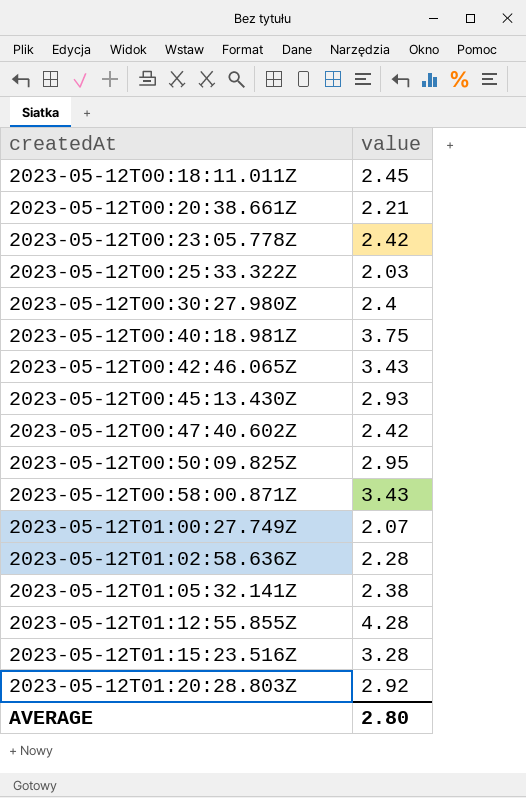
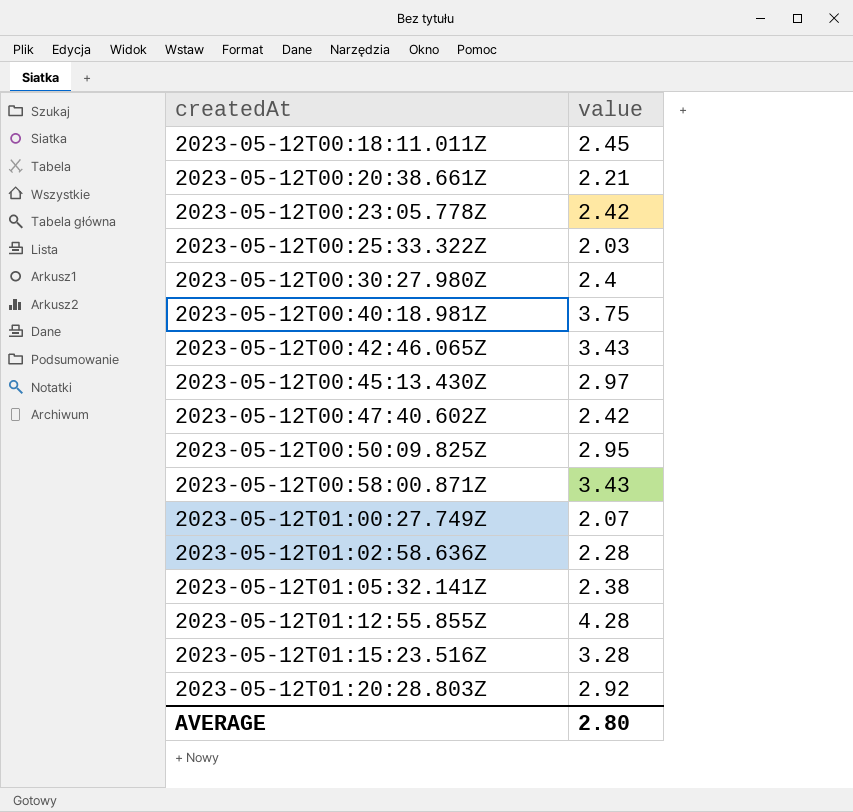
2023-05-12T00:45:13.430Z | value: 2.93 -> 2.97

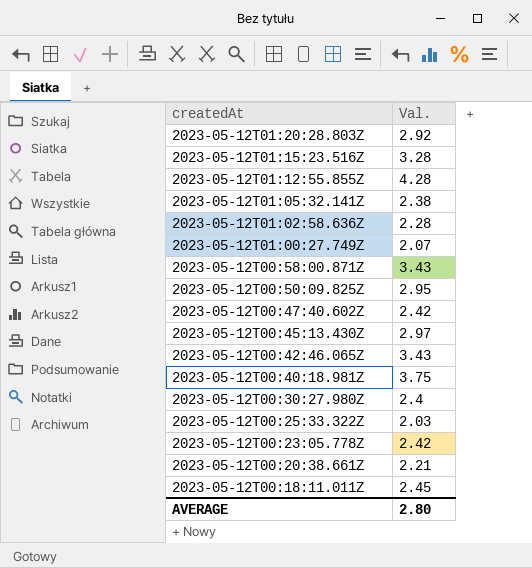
row order: createdAt ascending -> createdAt descending
column name: value -> Val.

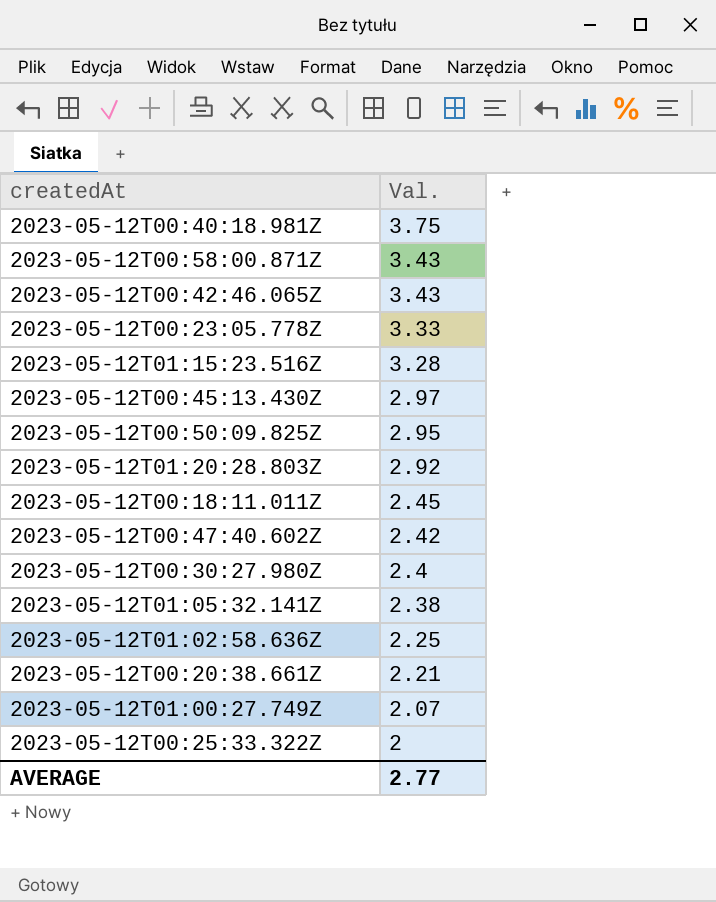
row order: createdAt descending -> Val. descending
row 2023-05-12T01:12:55.855Z: 4.28 -> none
2023-05-12T00:23:05.778Z | Val.: 2.42 -> 3.33
2023-05-12T01:02:58.636Z | Val.: 2.28 -> 2.25
2023-05-12T00:25:33.322Z | Val.: 2.03 -> 2
AVERAGE | Val.: 2.80 -> 2.77

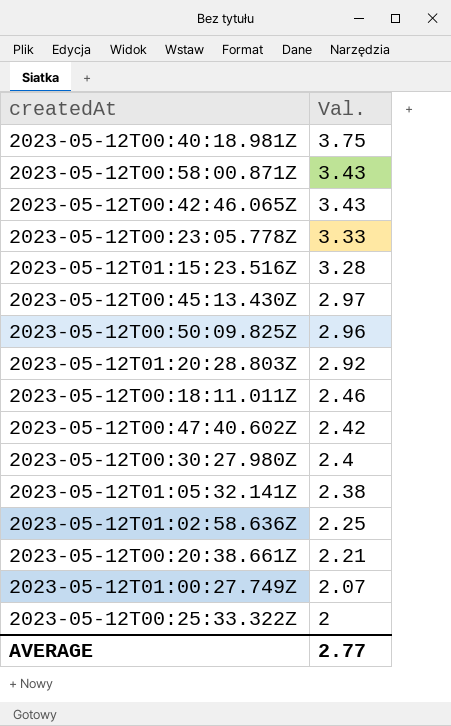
2023-05-12T00:50:09.825Z | Val.: 2.95 -> 2.96
2023-05-12T00:18:11.011Z | Val.: 2.45 -> 2.46

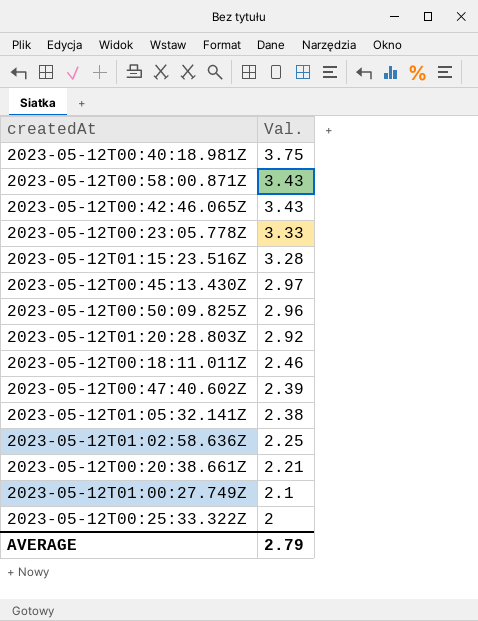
row 2023-05-12T00:30:27.980Z: 2.4 -> none
2023-05-12T00:47:40.602Z | Val.: 2.42 -> 2.39
2023-05-12T01:00:27.749Z | Val.: 2.07 -> 2.1
AVERAGE | Val.: 2.77 -> 2.79

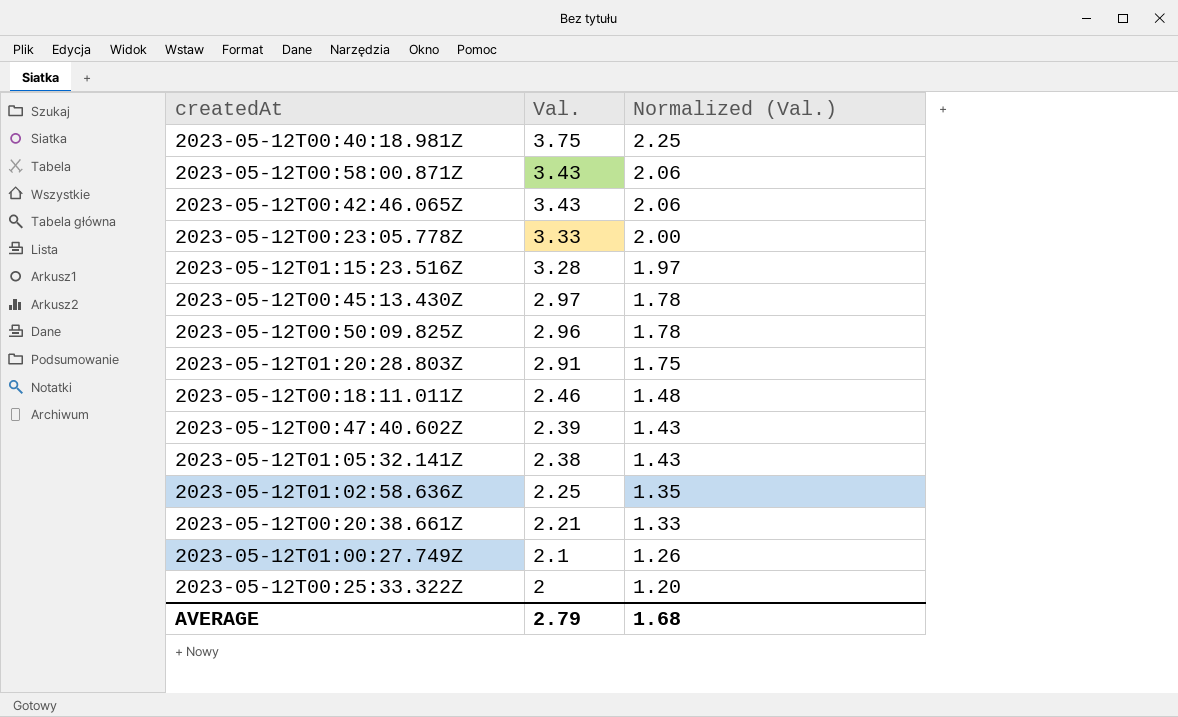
column Normalized (Val.) | formula: none -> [Val.] * 0.6
2023-05-12T01:20:28.803Z | Val.: 2.92 -> 2.91

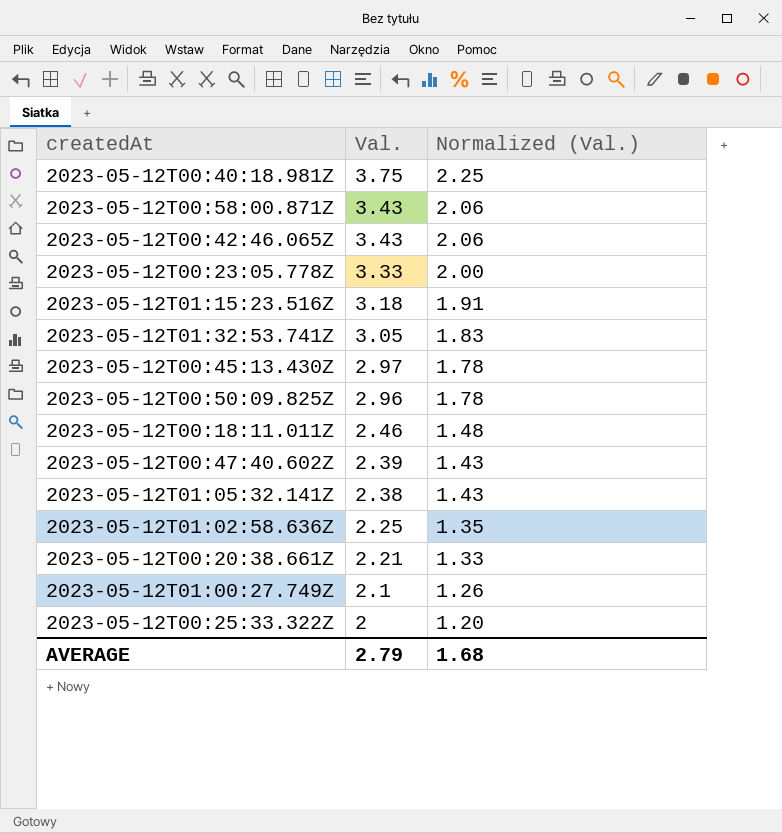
row 2023-05-12T01:20:28.803Z: 2.91 | 1.75 -> none
2023-05-12T01:15:23.516Z | Val.: 3.28 -> 3.18
2023-05-12T01:15:23.516Z | Normalized (Val.): 1.97 -> 1.91
row 2023-05-12T01:32:53.741Z: none -> 3.05 | 1.83

